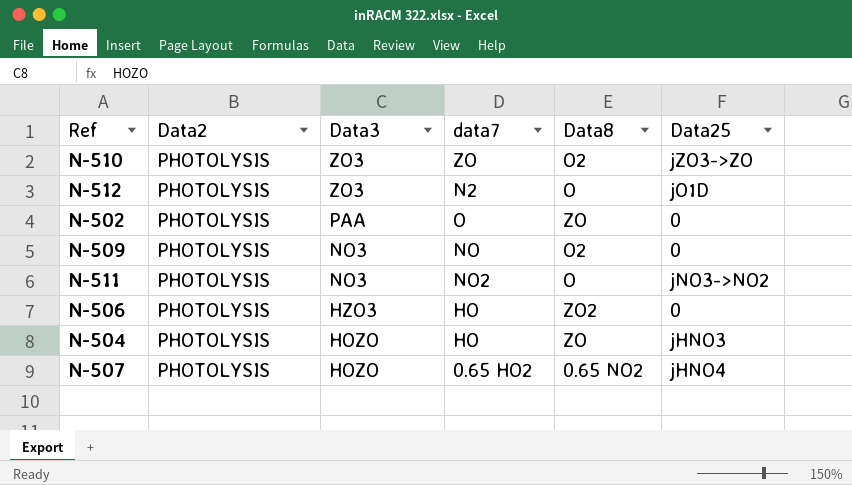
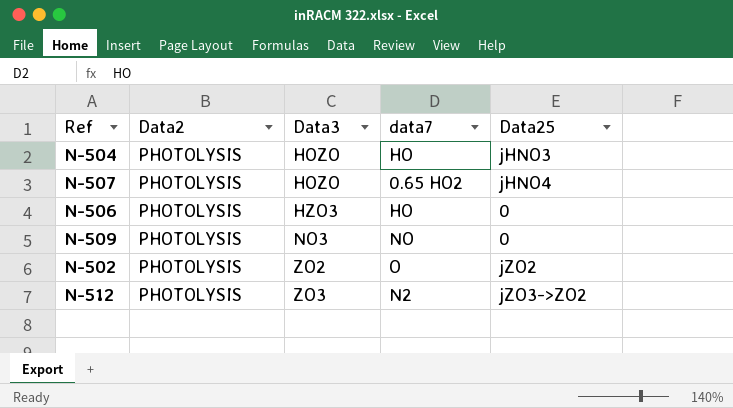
row order: Data3 descending -> Data3 ascending
column Data8 | position: 5 -> none
row N-510: PHOTOLYSIS | ZO3 | ZO | O2 | jZO3->ZO -> none
row N-511: PHOTOLYSIS | NO3 | NO2 | O | jNO3->NO2 -> none
N-502 | Data3: PAA -> ZO2
N-502 | Data25: 0 -> jZO2
N-512 | Data25: jO1D -> jZO3->ZO2

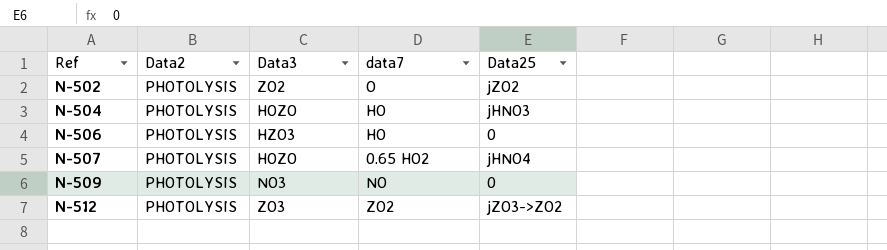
row order: Data3 ascending -> Ref ascending
N-512 | data7: N2 -> ZO2

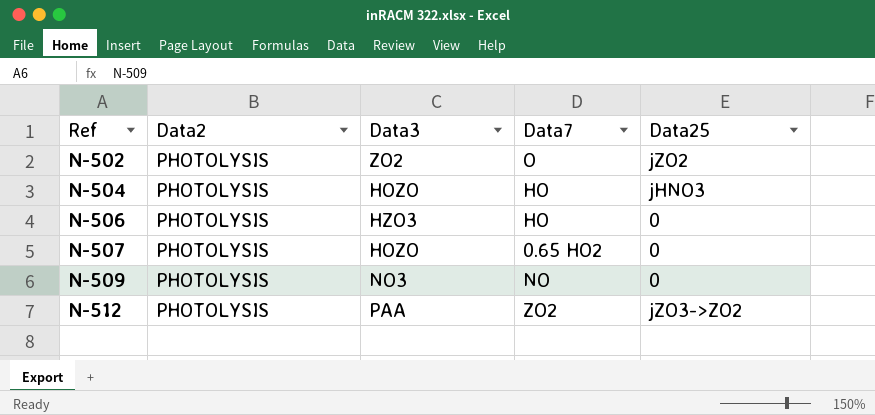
column name: data7 -> Data7
N-507 | Data25: jHNO4 -> 0
N-512 | Data3: ZO3 -> PAA

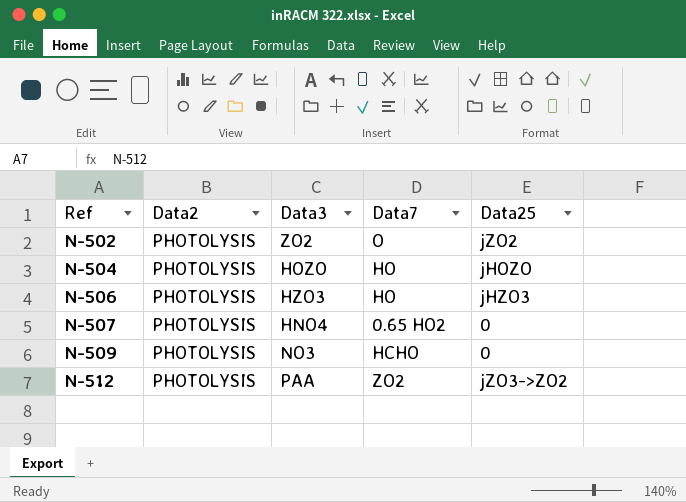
N-504 | Data25: jHNO3 -> jHOZO
N-506 | Data25: 0 -> jHZO3
N-507 | Data3: HOZO -> HNO4
N-509 | Data7: NO -> HCHO

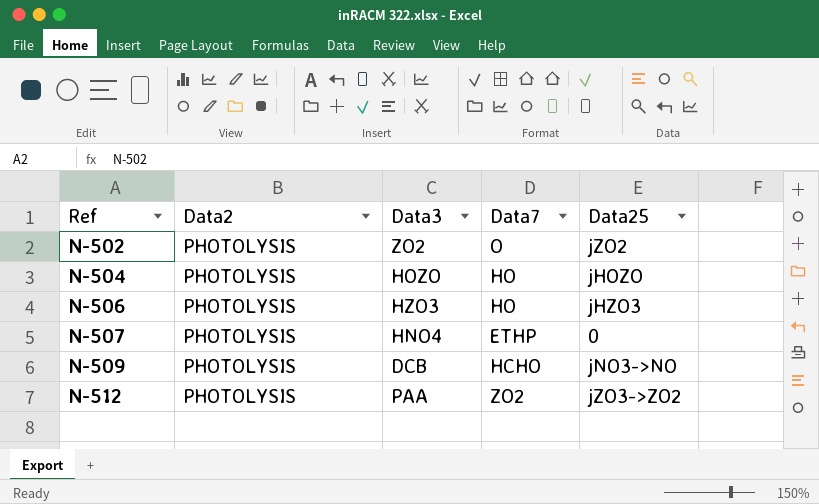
N-507 | Data7: 0.65 HO2 -> ETHP
N-509 | Data3: NO3 -> DCB
N-509 | Data25: 0 -> jNO3->NO

